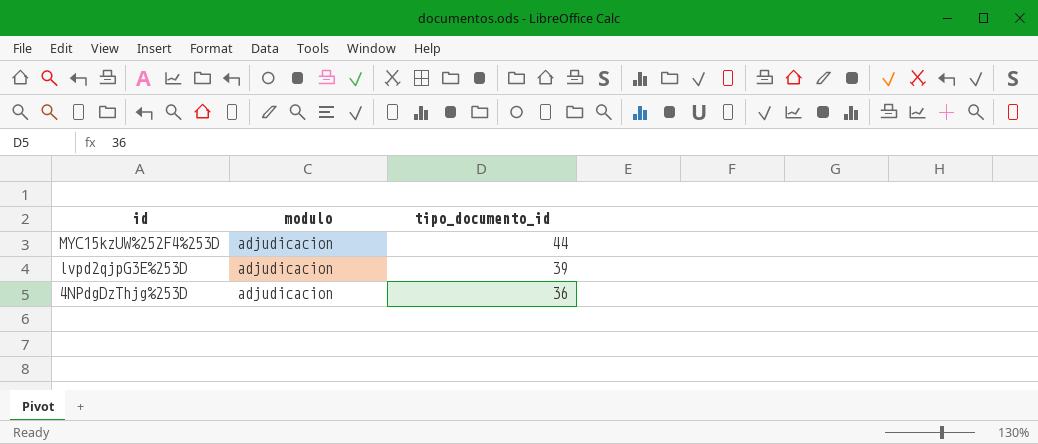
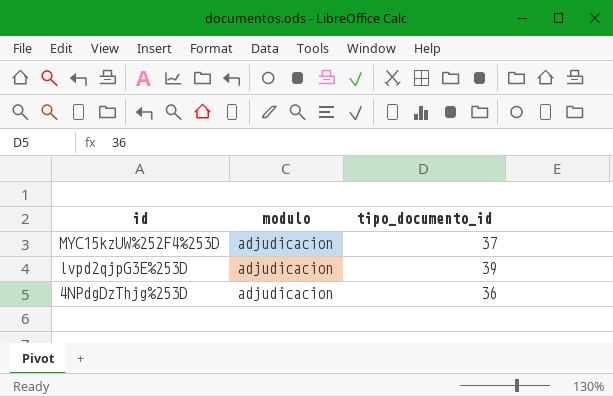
MYC15kzUW%252F4%253D | tipo_documento_id: 44 -> 37

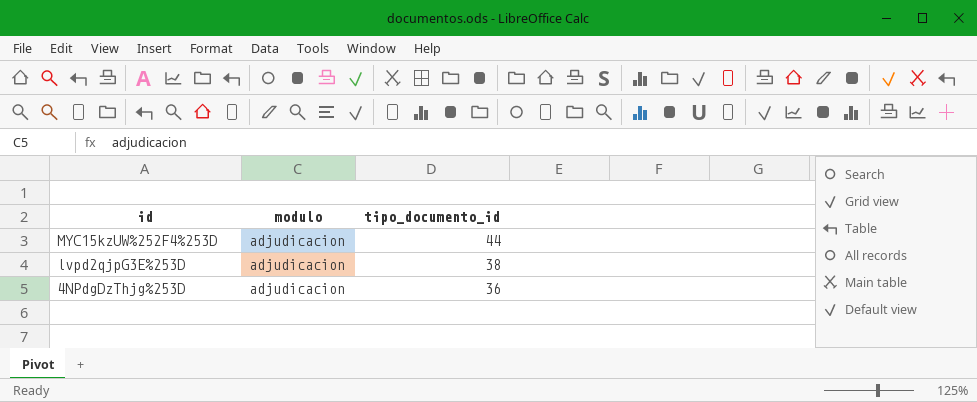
MYC15kzUW%252F4%253D | tipo_documento_id: 37 -> 44
lvpd2qjpG3E%253D | tipo_documento_id: 39 -> 38

